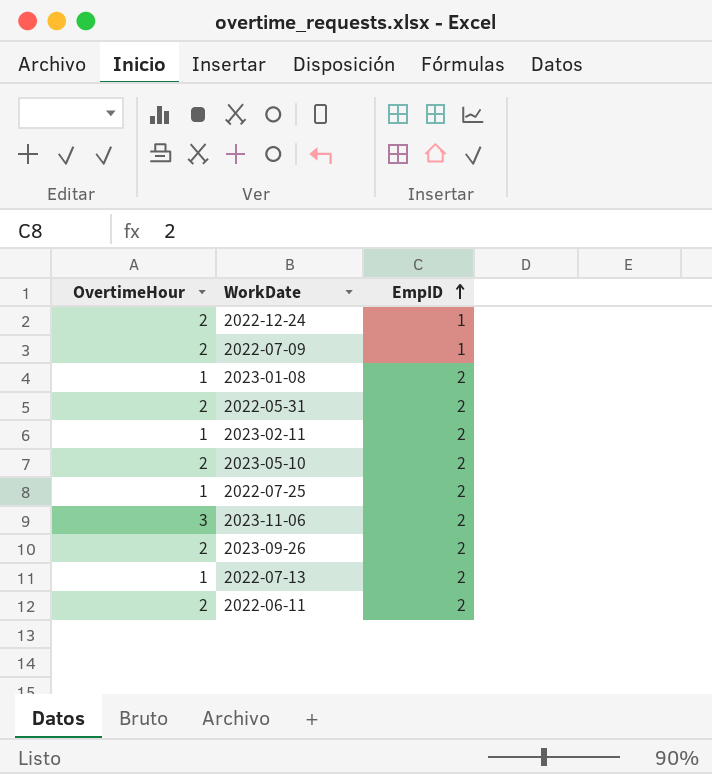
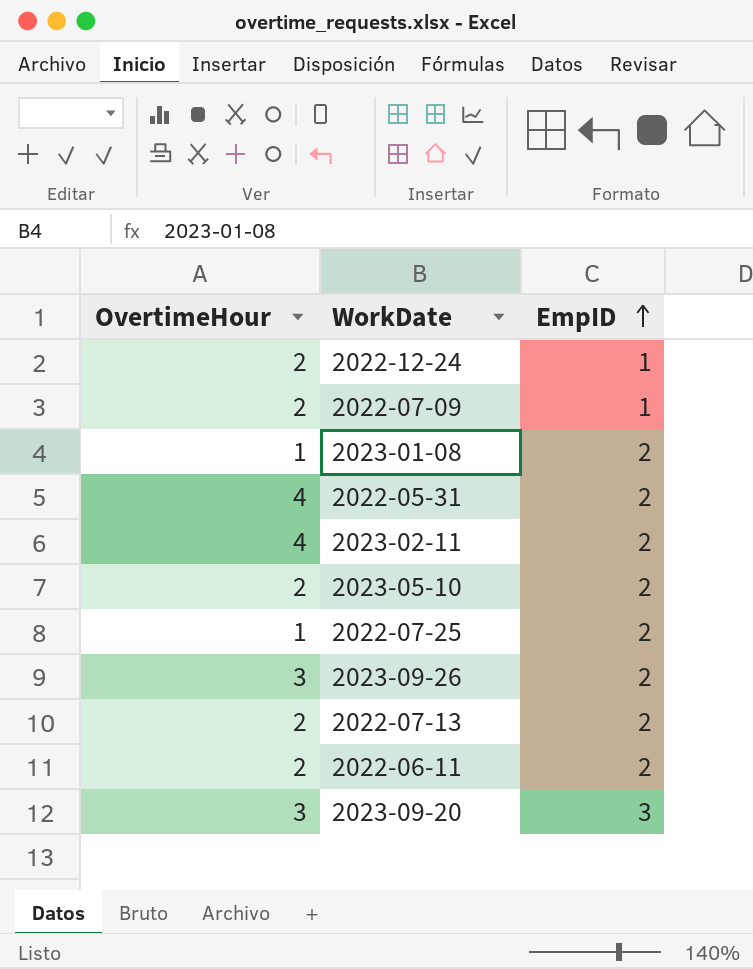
row 2023-11-06: 3 | 2 -> none
2022-05-31 | OvertimeHour: 2 -> 4
2023-02-11 | OvertimeHour: 1 -> 4
2023-09-26 | OvertimeHour: 2 -> 3
2022-07-13 | OvertimeHour: 1 -> 2
row 2023-09-20: none -> 3 | 3

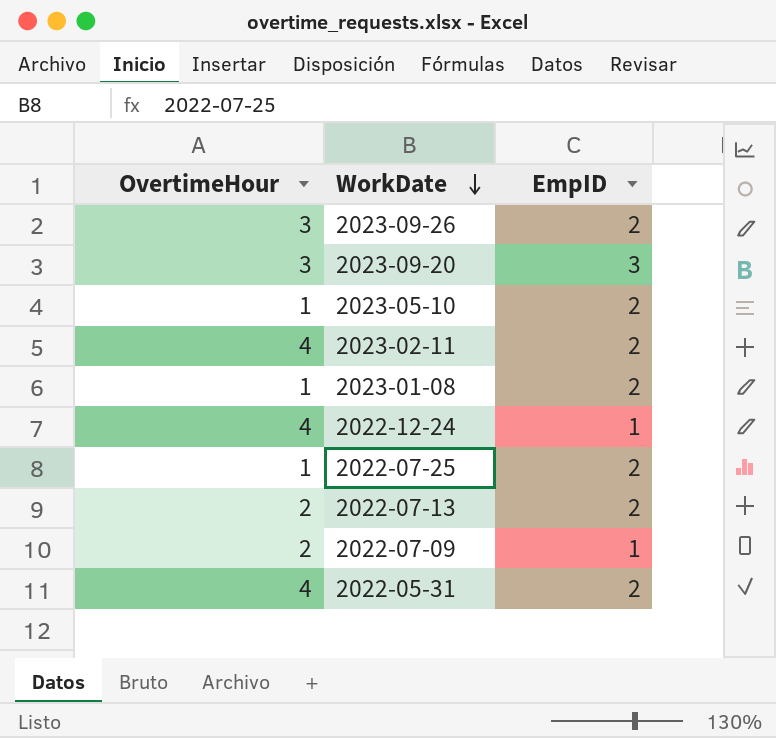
row order: EmpID ascending -> WorkDate descending
row 2022-06-11: 2 | 2 -> none
2023-05-10 | OvertimeHour: 2 -> 1
2022-12-24 | OvertimeHour: 2 -> 4

